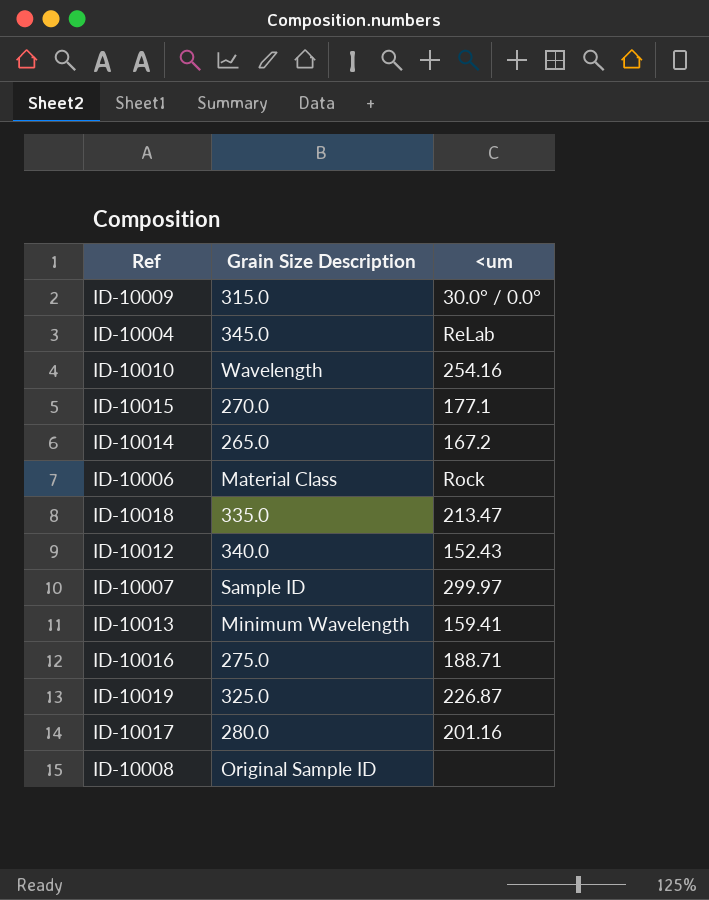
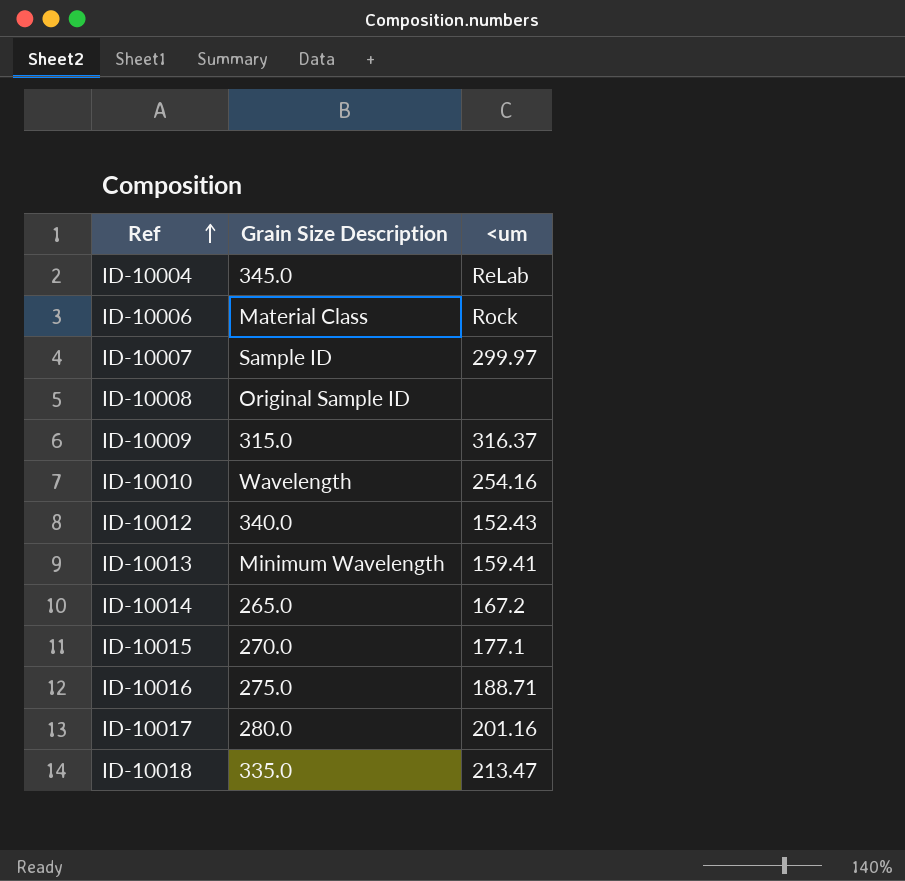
row order: none -> Ref ascending
row ID-10019: 325.0 | 226.87 -> none
ID-10009 | <um: 30.0° / 0.0° -> 316.37

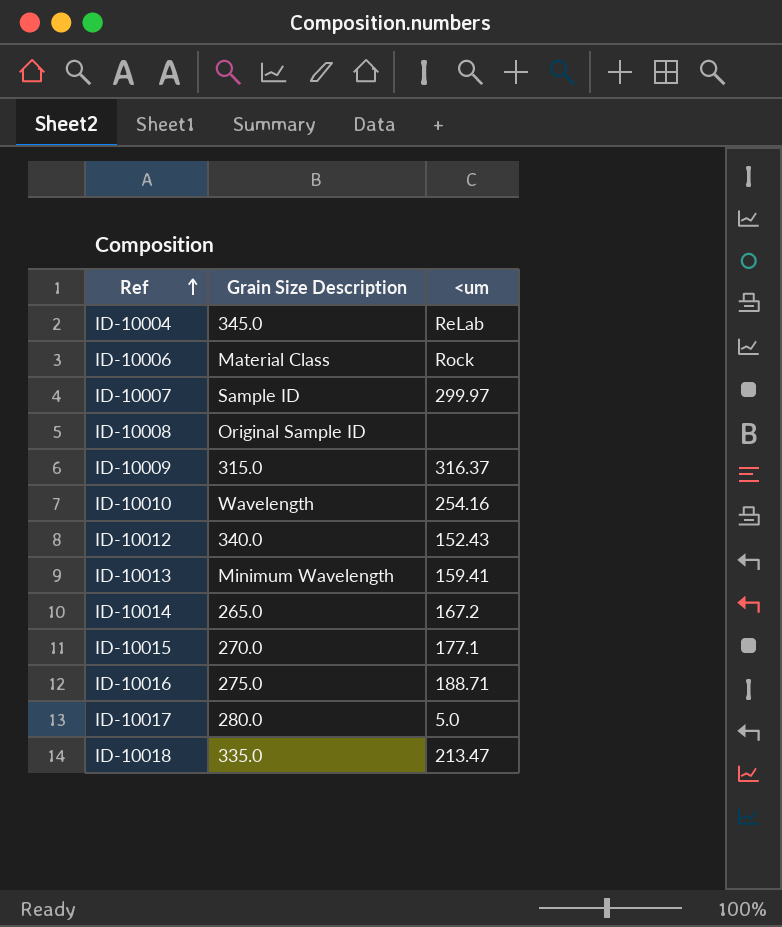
ID-10017 | <um: 201.16 -> 5.0

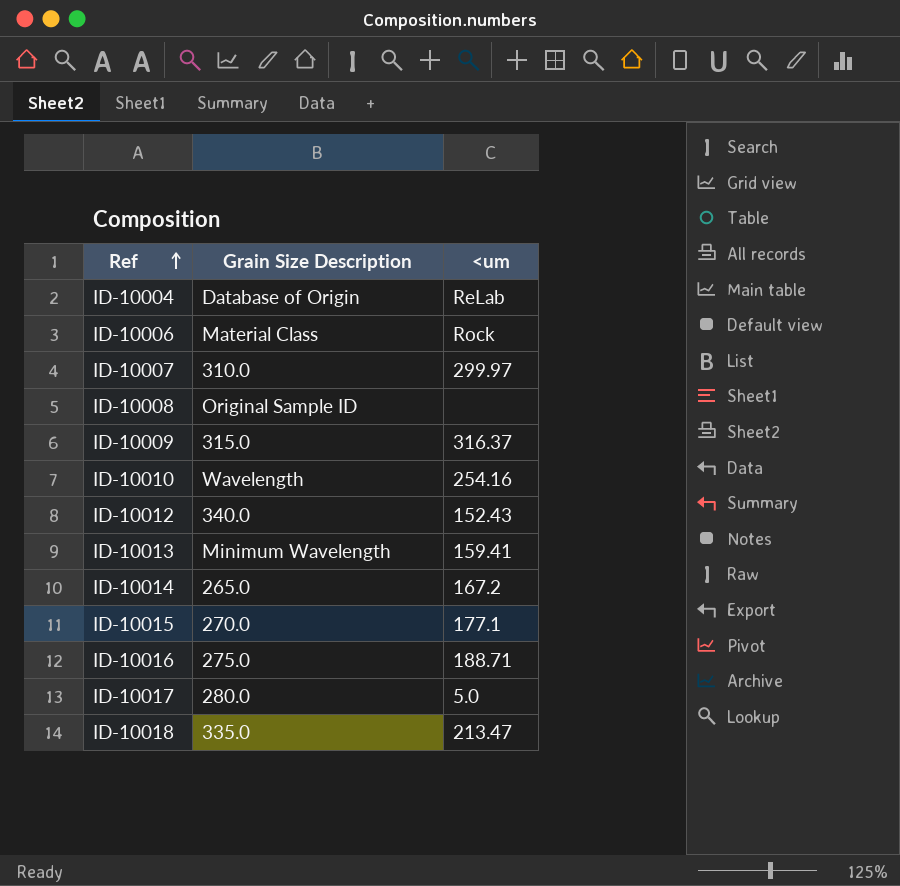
ID-10004 | Grain Size Description: 345.0 -> Database of Origin
ID-10007 | Grain Size Description: Sample ID -> 310.0

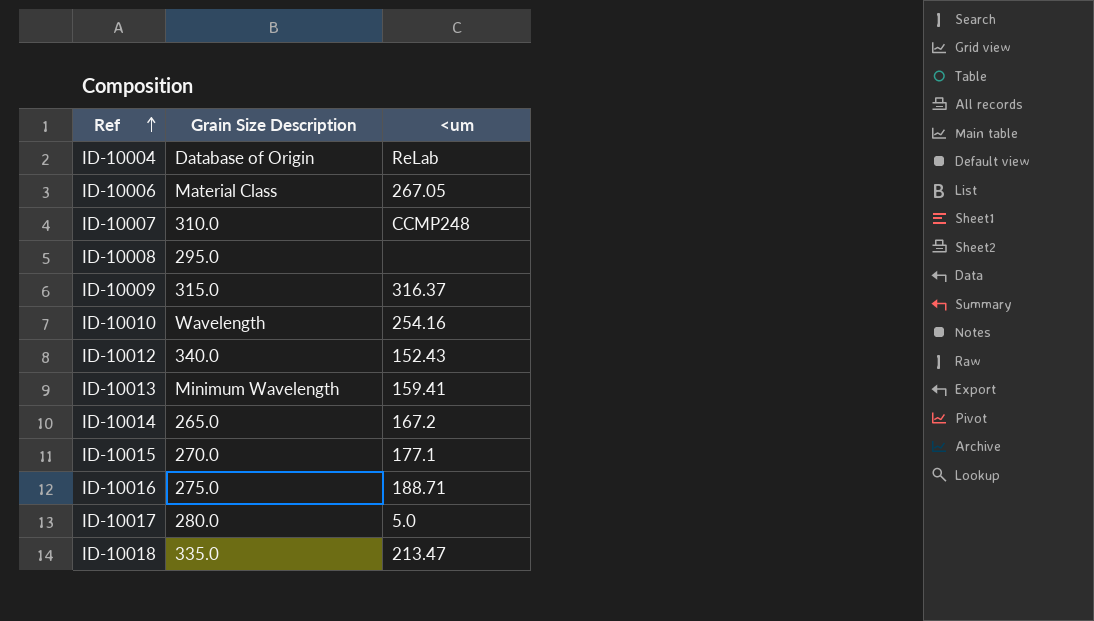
ID-10006 | <um: Rock -> 267.05
ID-10007 | <um: 299.97 -> CCMP248
ID-10008 | Grain Size Description: Original Sample ID -> 295.0

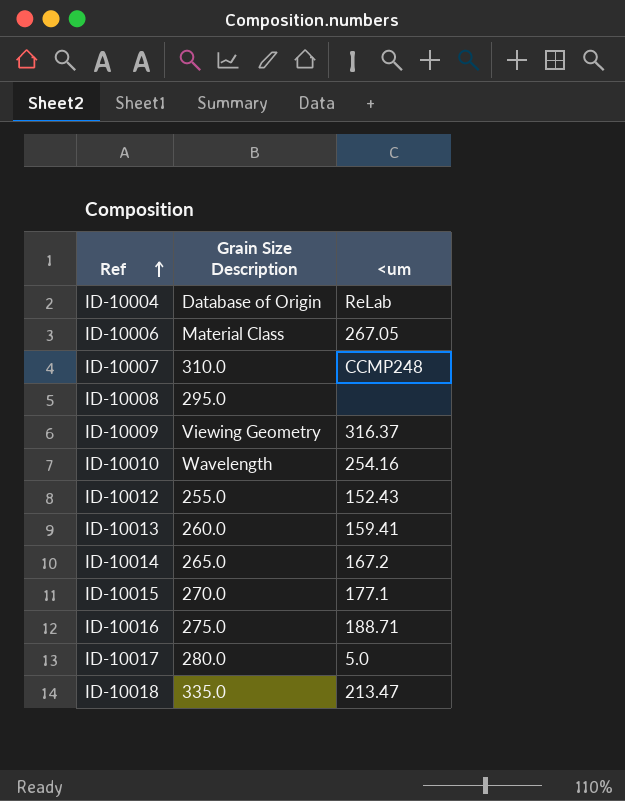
ID-10009 | Grain Size Description: 315.0 -> Viewing Geometry
ID-10012 | Grain Size Description: 340.0 -> 255.0
ID-10013 | Grain Size Description: Minimum Wavelength -> 260.0

